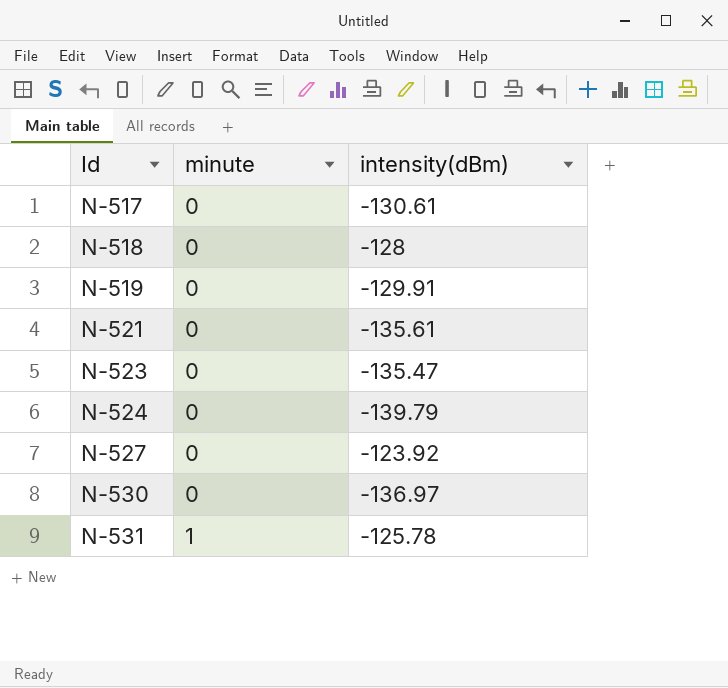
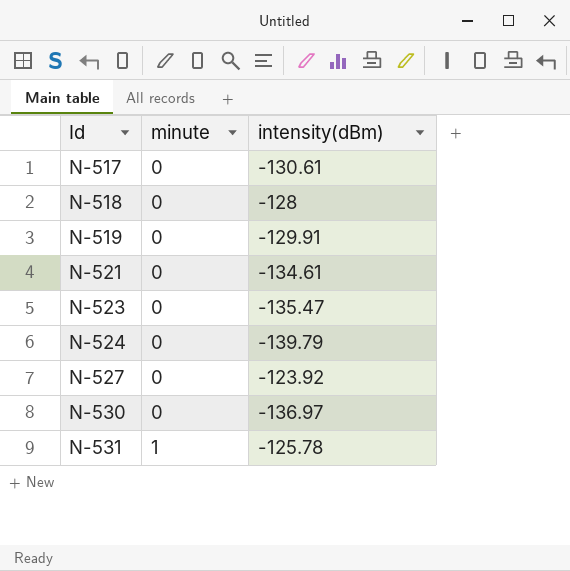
N-521 | intensity(dBm): -135.61 -> -134.61

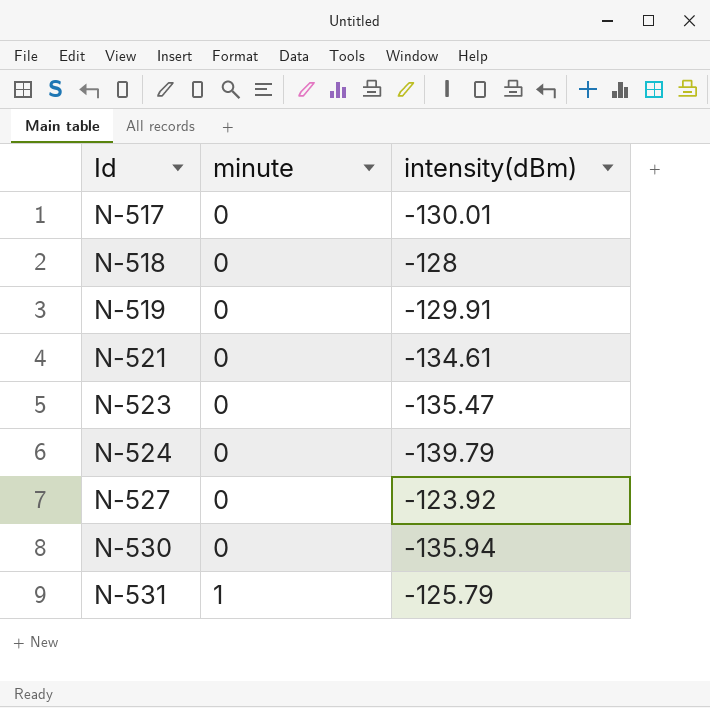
N-517 | intensity(dBm): -130.61 -> -130.01
N-530 | intensity(dBm): -136.97 -> -135.94
N-531 | intensity(dBm): -125.78 -> -125.79

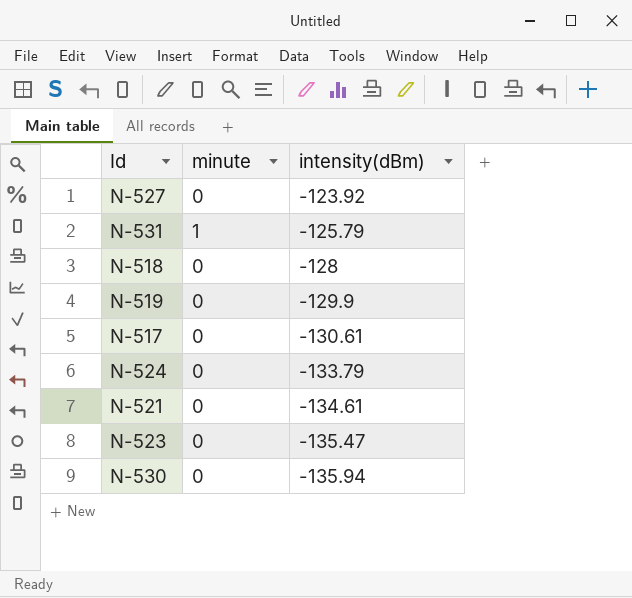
row order: Id ascending -> intensity(dBm) descending
N-519 | intensity(dBm): -129.91 -> -129.9
N-517 | intensity(dBm): -130.01 -> -130.61
N-524 | intensity(dBm): -139.79 -> -133.79

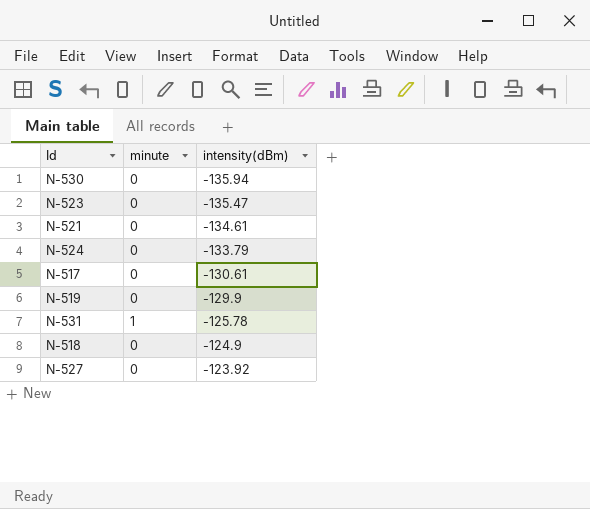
row order: intensity(dBm) descending -> intensity(dBm) ascending
N-531 | intensity(dBm): -125.79 -> -125.78
N-518 | intensity(dBm): -128 -> -124.9

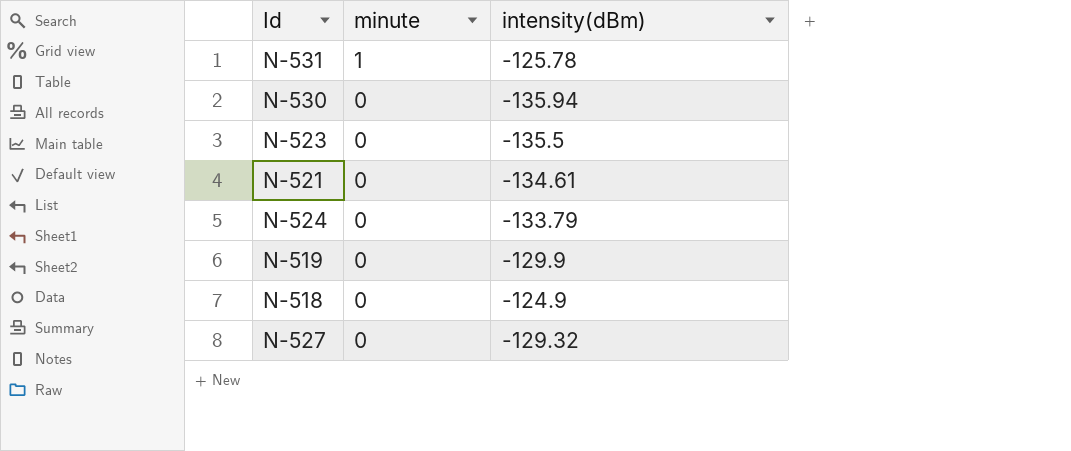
row order: intensity(dBm) ascending -> minute descending
row N-517: 0 | -130.61 -> none
N-523 | intensity(dBm): -135.47 -> -135.5
N-527 | intensity(dBm): -123.92 -> -129.32

